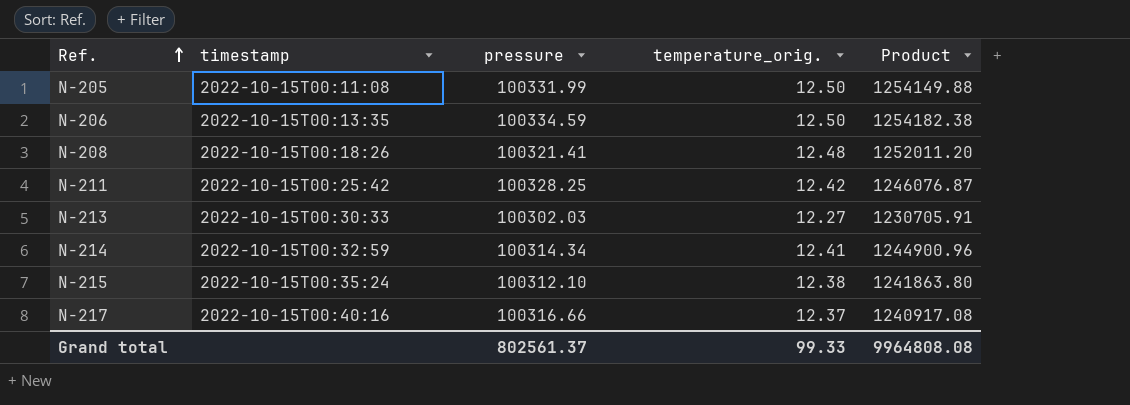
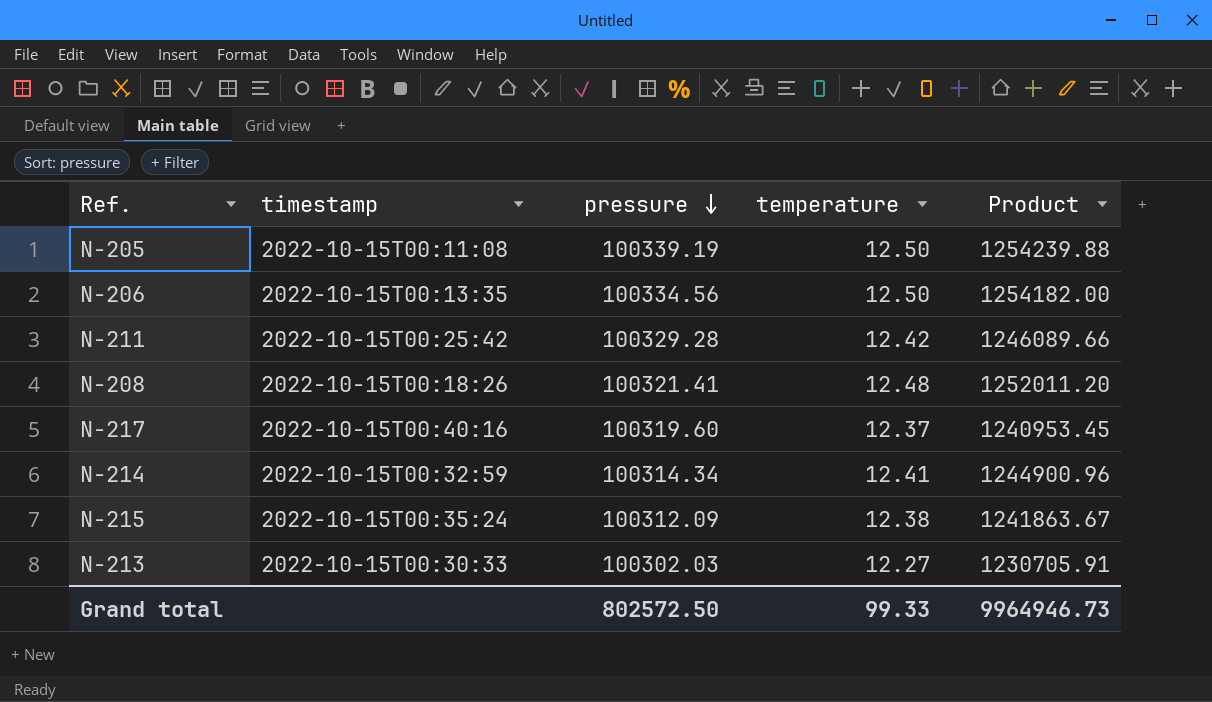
row order: Ref. ascending -> pressure descending
column name: temperature_orig. -> temperature
N-205 | pressure: 100331.99 -> 100339.19
N-205 | Product: 1254149.88 -> 1254239.88
N-206 | pressure: 100334.59 -> 100334.56
N-206 | Product: 1254182.38 -> 1254182.00
N-211 | pressure: 100328.25 -> 100329.28
N-211 | Product: 1246076.87 -> 1246089.66
N-217 | pressure: 100316.66 -> 100319.60
N-217 | Product: 1240917.08 -> 1240953.45
N-215 | pressure: 100312.10 -> 100312.09
N-215 | Product: 1241863.80 -> 1241863.67
Grand total | pressure: 802561.37 -> 802572.50
Grand total | Product: 9964808.08 -> 9964946.73

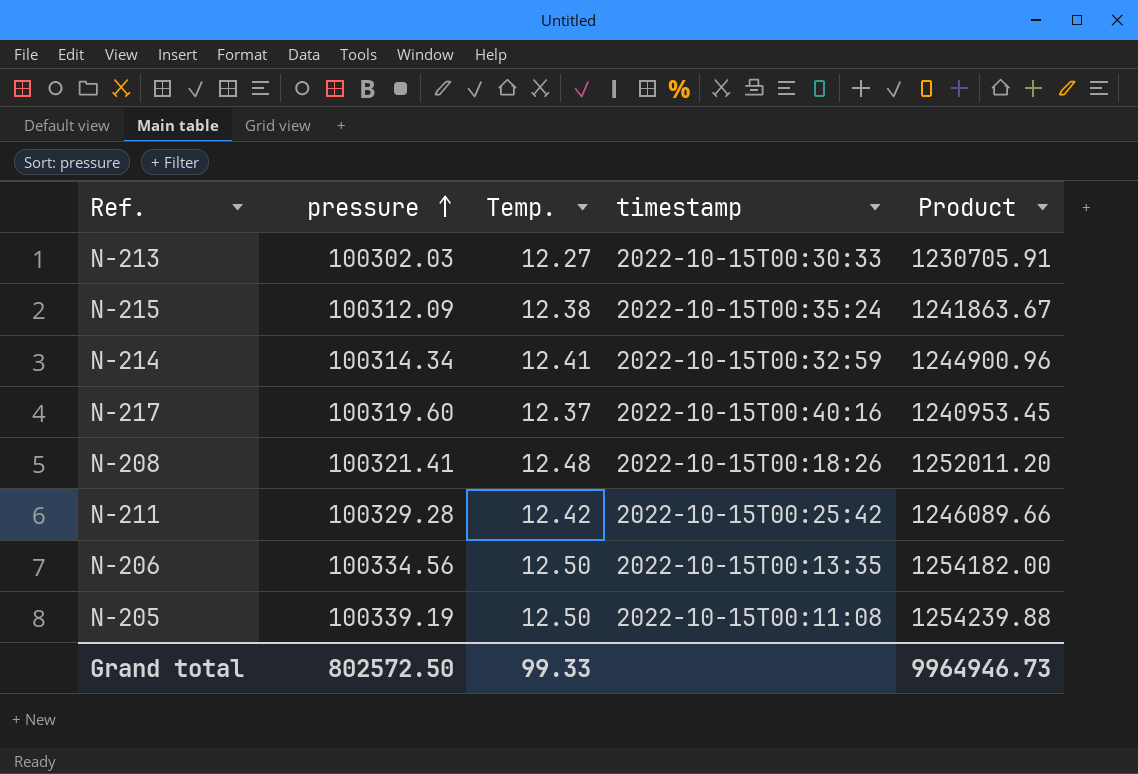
row order: pressure descending -> pressure ascending
column name: temperature -> Temp.
column timestamp | position: 2 -> 4

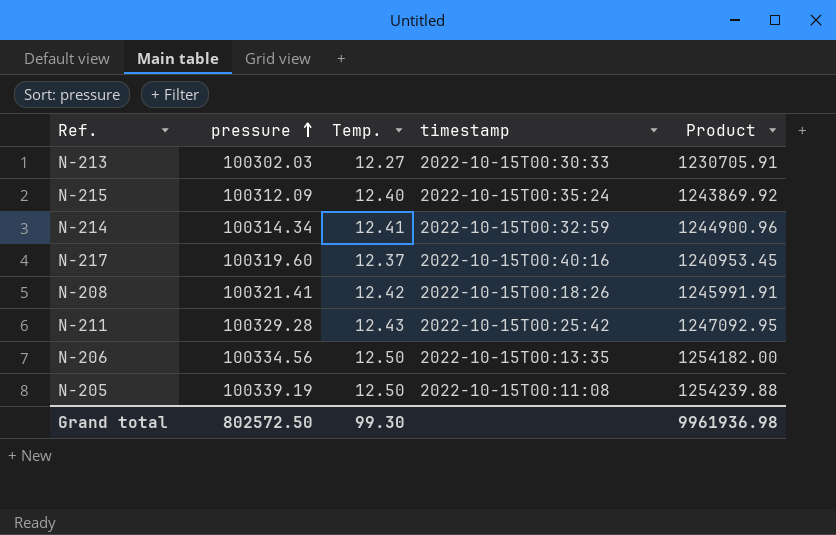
N-215 | Temp.: 12.38 -> 12.40
N-215 | Product: 1241863.67 -> 1243869.92
N-208 | Temp.: 12.48 -> 12.42
N-208 | Product: 1252011.20 -> 1245991.91
N-211 | Temp.: 12.42 -> 12.43
N-211 | Product: 1246089.66 -> 1247092.95
Grand total | Temp.: 99.33 -> 99.30
Grand total | Product: 9964946.73 -> 9961936.98

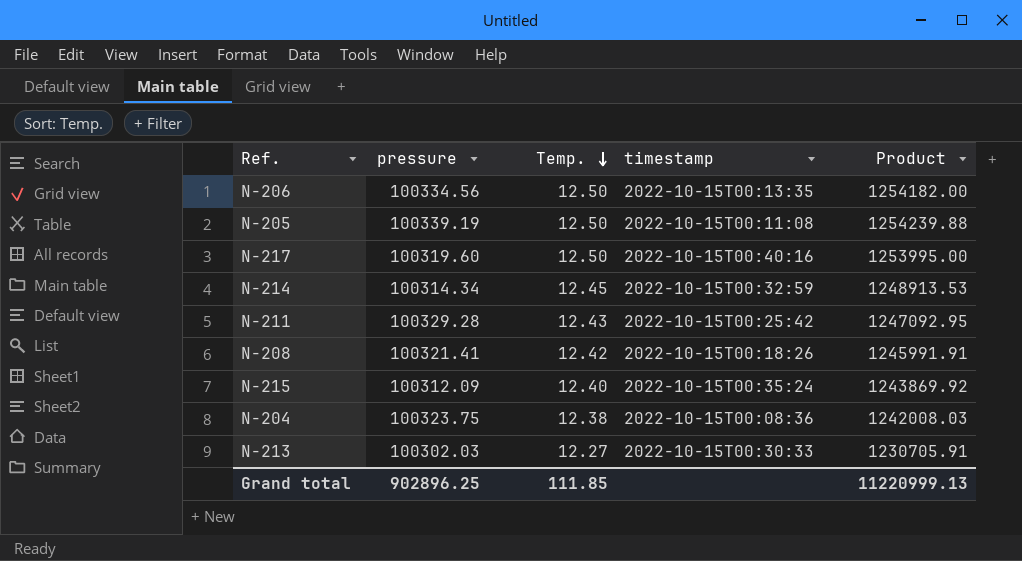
row order: pressure ascending -> Temp. descending
N-217 | Temp.: 12.37 -> 12.50
N-217 | Product: 1240953.45 -> 1253995.00
N-214 | Temp.: 12.41 -> 12.45
N-214 | Product: 1244900.96 -> 1248913.53
row N-204: none -> 100323.75 | 12.38 | 2022-10-15T00:08:36 | 1242008.03
Grand total | pressure: 802572.50 -> 902896.25
Grand total | Temp.: 99.30 -> 111.85
Grand total | Product: 9961936.98 -> 11220999.13

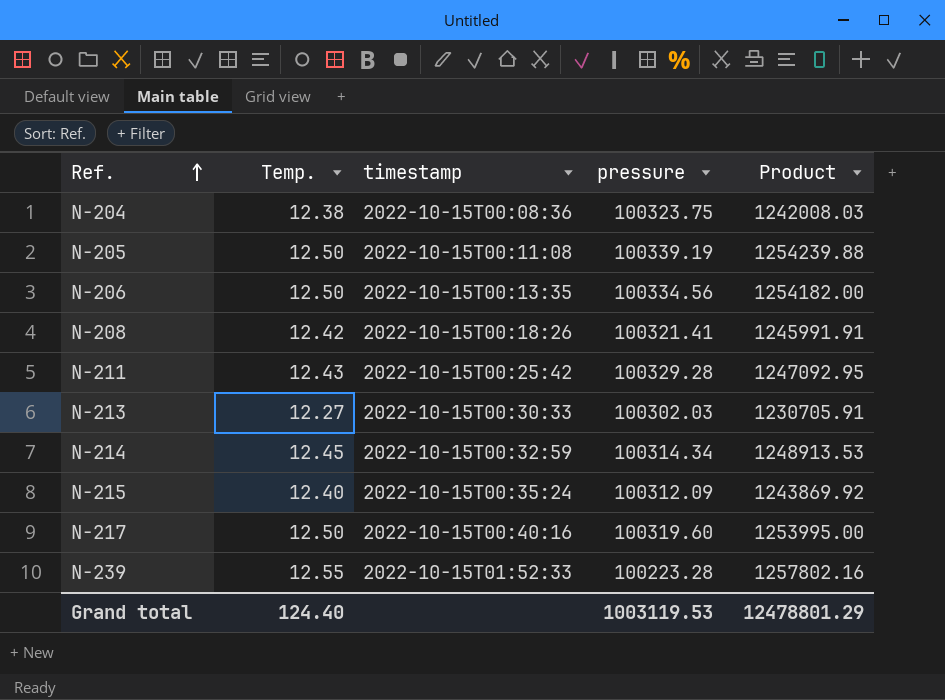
row order: Temp. descending -> Ref. ascending
column pressure | position: 2 -> 4
row N-239: none -> 12.55 | 2022-10-15T01:52:33 | 100223.28 | 1257802.16
Grand total | Temp.: 111.85 -> 124.40
Grand total | pressure: 902896.25 -> 1003119.53
Grand total | Product: 11220999.13 -> 12478801.29

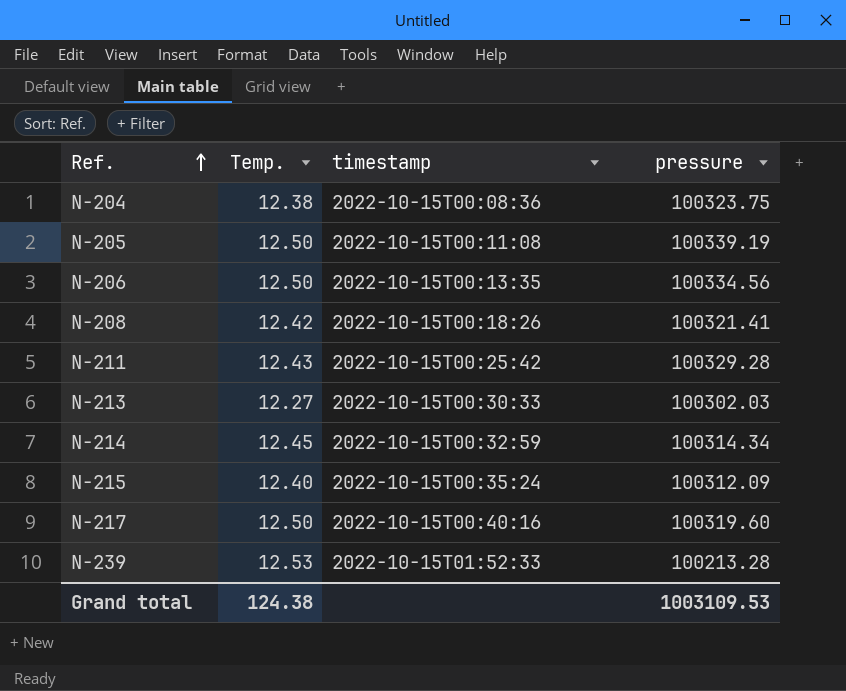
column Product | formula: [Temp.] * [pressure] -> none
N-239 | Temp.: 12.55 -> 12.53
N-239 | pressure: 100223.28 -> 100213.28
Grand total | Temp.: 124.40 -> 124.38
Grand total | pressure: 1003119.53 -> 1003109.53

